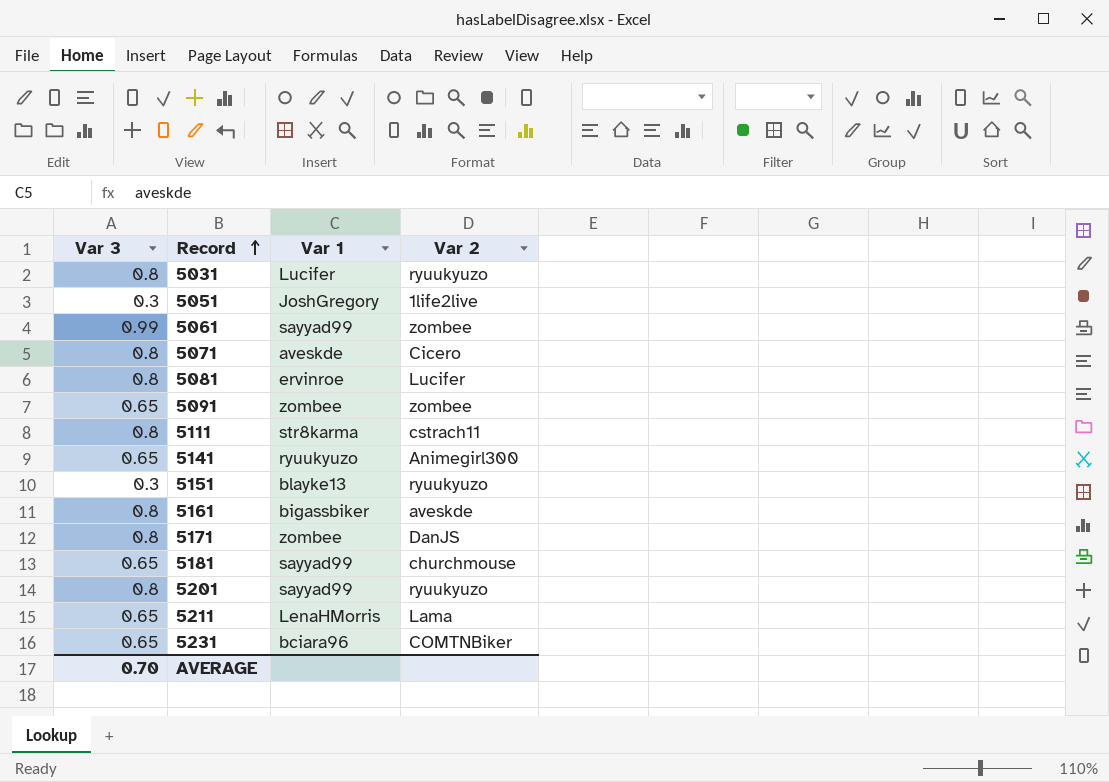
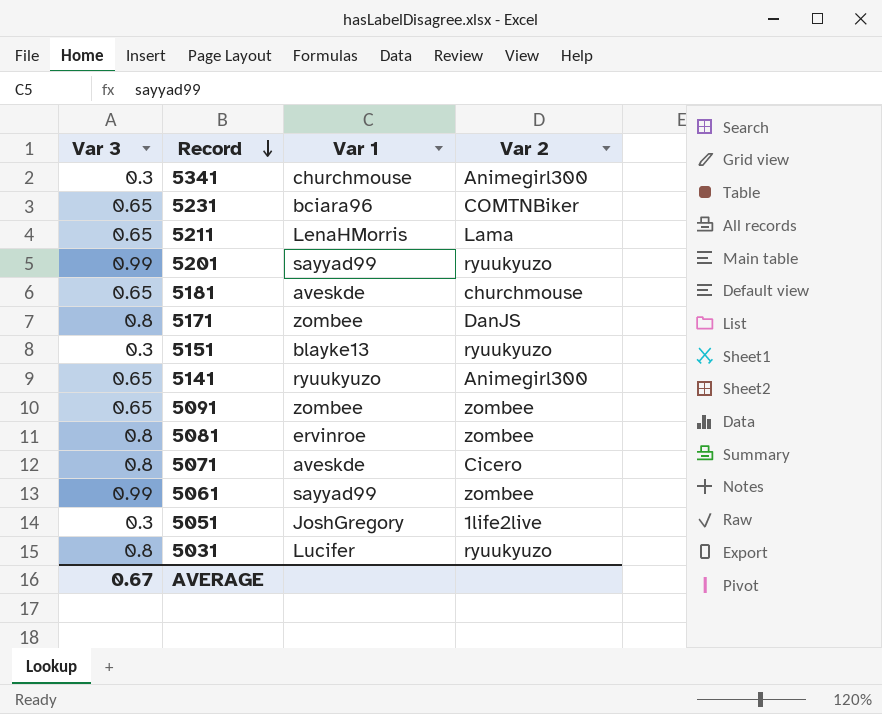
row order: Record ascending -> Record descending
row 5111: 0.8 | str8karma | cstrach11 -> none
row 5161: 0.8 | bigassbiker | aveskde -> none
row 5341: none -> 0.3 | churchmouse | Animegirl300
5201 | Var 3: 0.8 -> 0.99
5181 | Var 1: sayyad99 -> aveskde
5081 | Var 2: Lucifer -> zombee
AVERAGE | Var 3: 0.70 -> 0.67

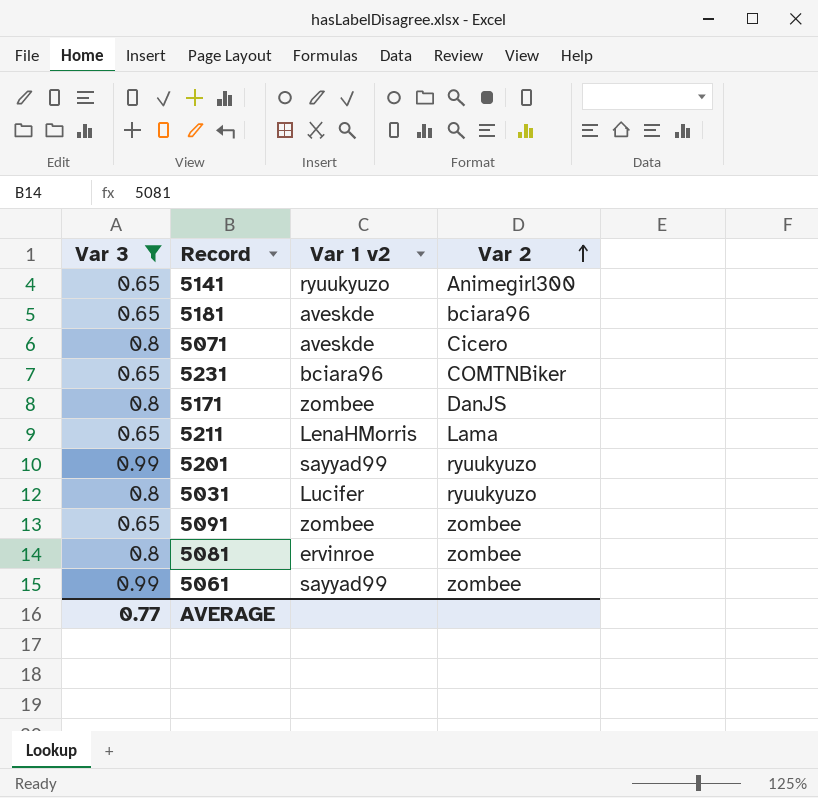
filter: none -> Var 3 != 0.3
row order: Record descending -> Var 2 ascending
column name: Var 1 -> Var 1 v2
5181 | Var 2: churchmouse -> bciara96
AVERAGE | Var 3: 0.67 -> 0.77

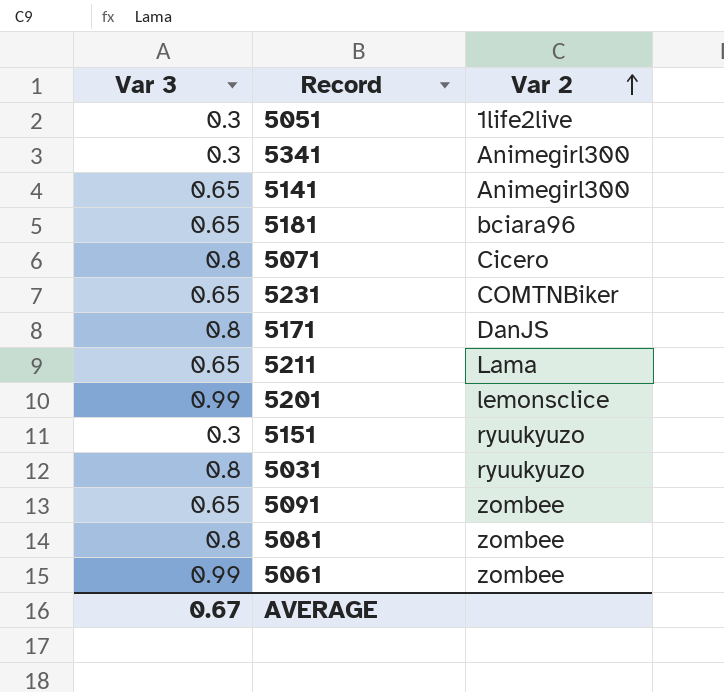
filter: Var 3 != 0.3 -> none
column Var 1 v2 | position: 3 -> none
5201 | Var 2: ryuukyuzo -> lemonsclice
AVERAGE | Var 3: 0.77 -> 0.67

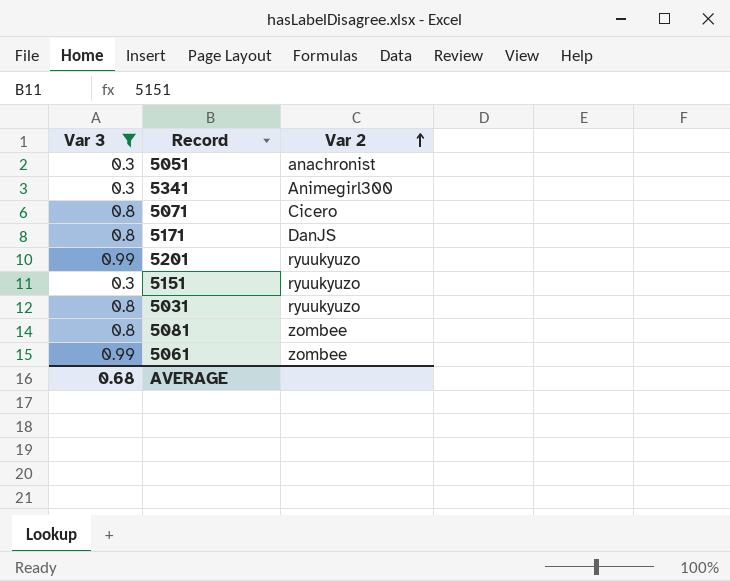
filter: none -> Var 3 != 0.65
5051 | Var 2: 1life2live -> anachronist
5201 | Var 2: lemonsclice -> ryuukyuzo
AVERAGE | Var 3: 0.67 -> 0.68

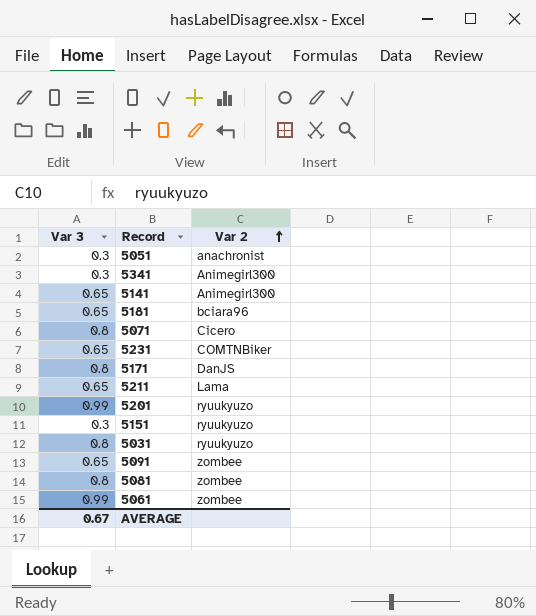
filter: Var 3 != 0.65 -> none
AVERAGE | Var 3: 0.68 -> 0.67

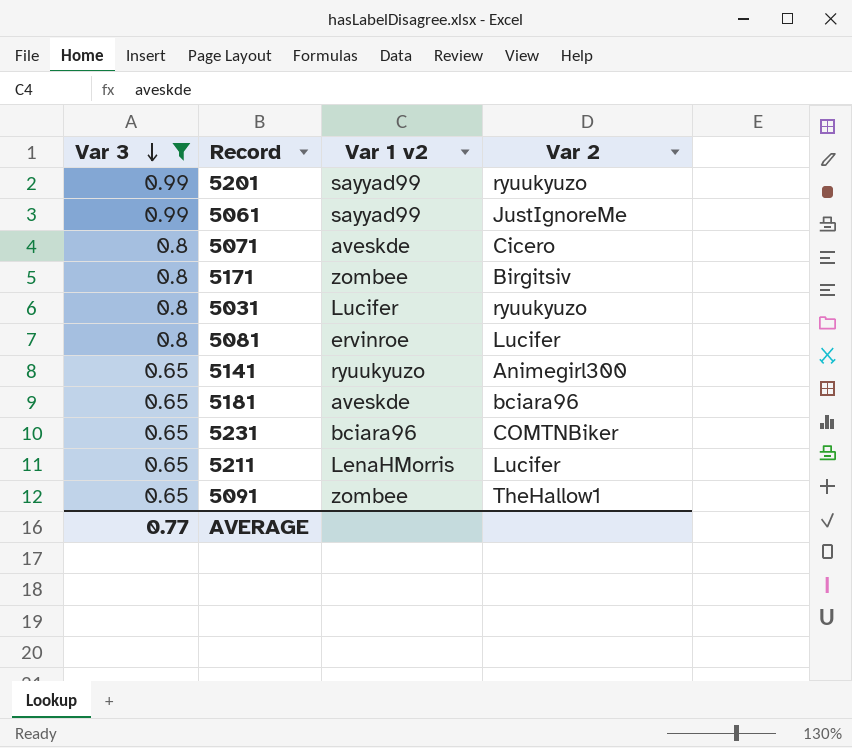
filter: none -> Var 3 != 0.3
row order: Var 2 ascending -> Var 3 descending
column Var 1 v2 | position: none -> 3
5061 | Var 2: zombee -> JustIgnoreMe
5171 | Var 2: DanJS -> Birgitsiv
5081 | Var 2: zombee -> Lucifer
5211 | Var 2: Lama -> Lucifer
5091 | Var 2: zombee -> TheHallow1
AVERAGE | Var 3: 0.67 -> 0.77

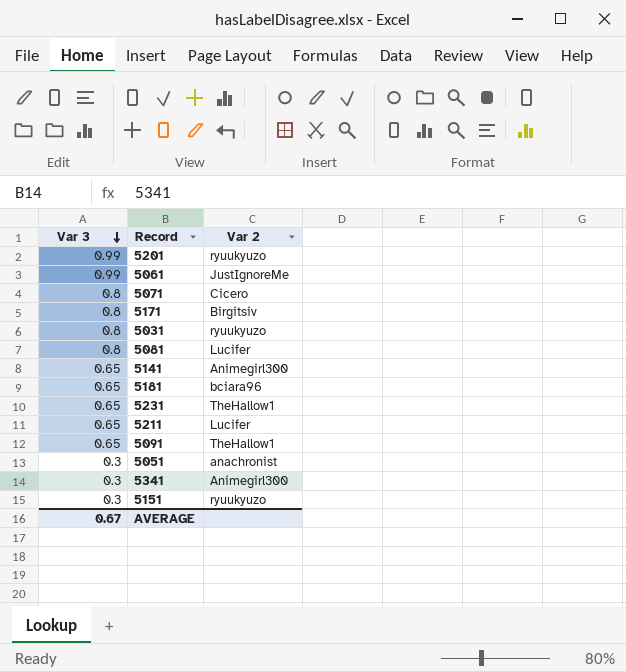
filter: Var 3 != 0.3 -> none
column Var 1 v2 | position: 3 -> none
5231 | Var 2: COMTNBiker -> TheHallow1
AVERAGE | Var 3: 0.77 -> 0.67

